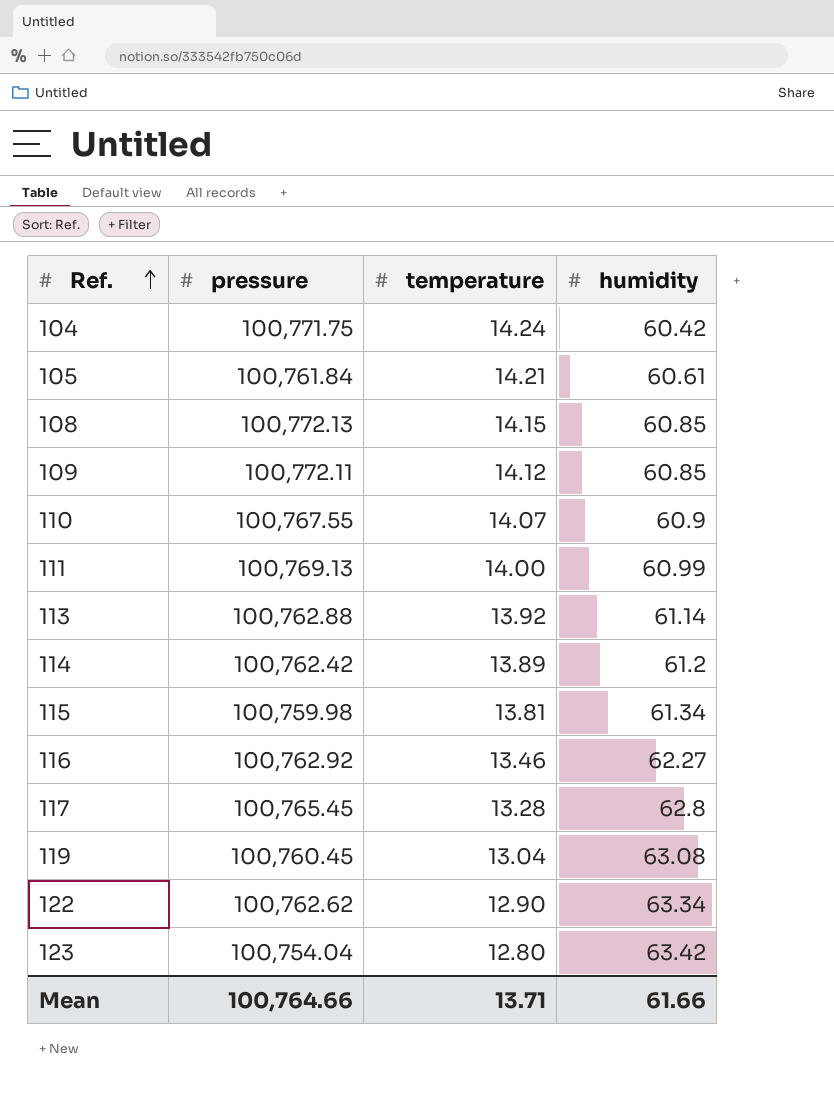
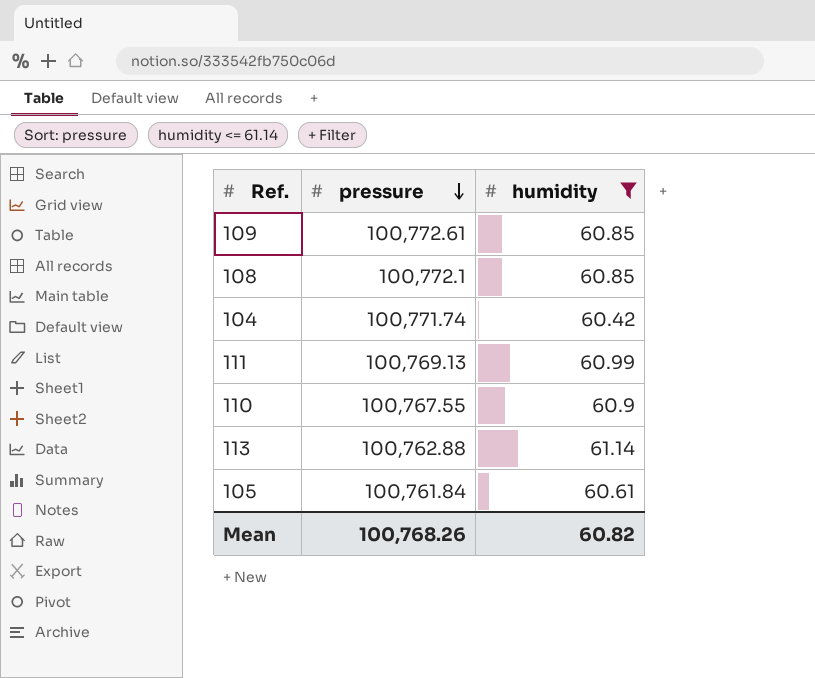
filter: none -> humidity <= 61.14
row order: Ref. ascending -> pressure descending
column temperature | position: 3 -> none
109 | pressure: 100,772.11 -> 100,772.61
108 | pressure: 100,772.13 -> 100,772.1
104 | pressure: 100,771.75 -> 100,771.74
Mean | pressure: 100,764.66 -> 100,768.26
Mean | humidity: 61.66 -> 60.82

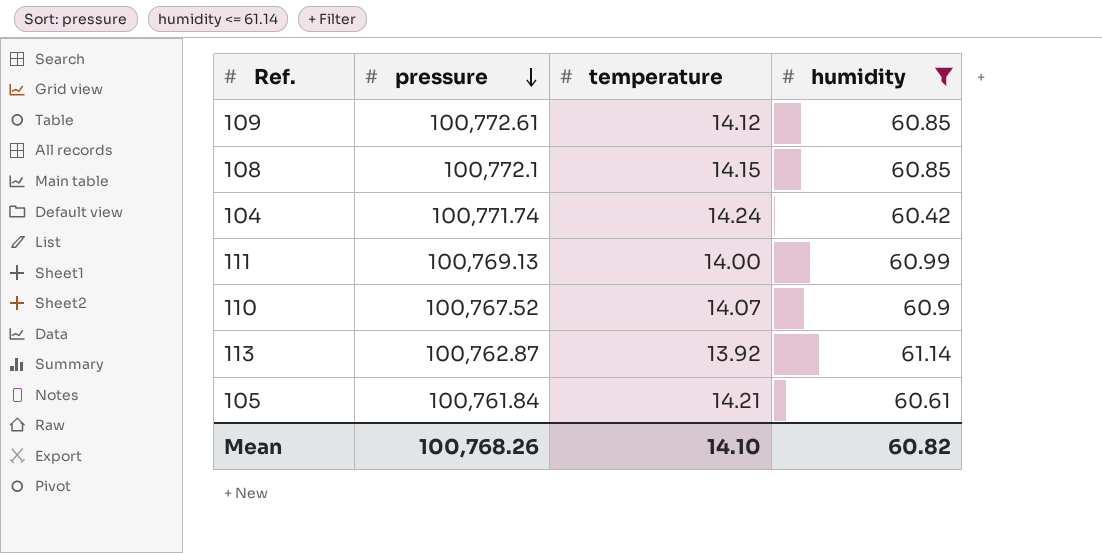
column temperature | position: none -> 3
110 | pressure: 100,767.55 -> 100,767.52
113 | pressure: 100,762.88 -> 100,762.87

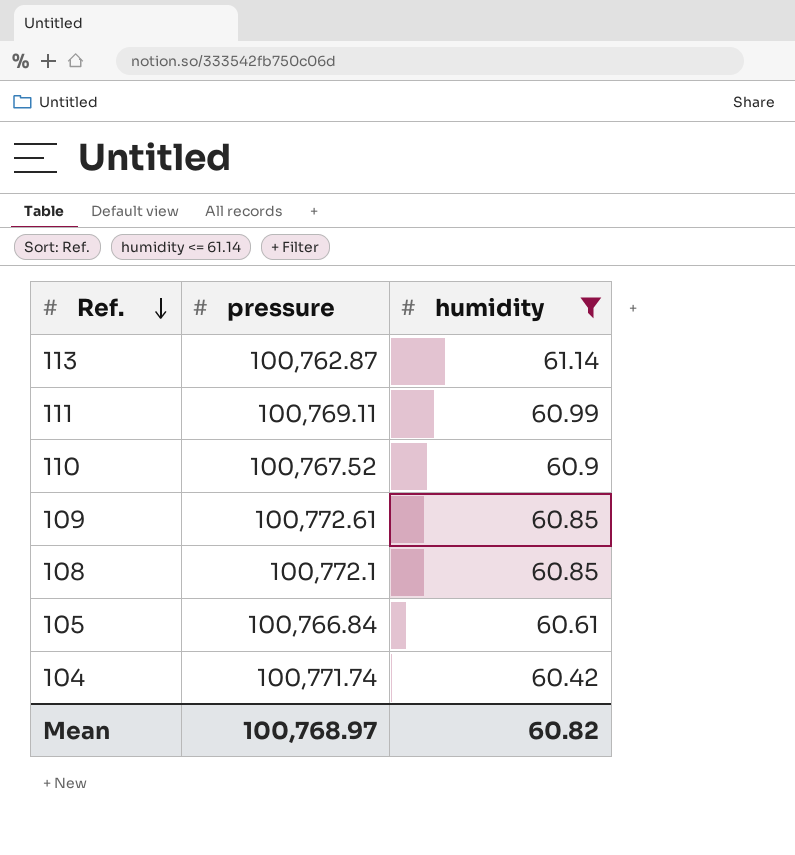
row order: pressure descending -> Ref. descending
column temperature | position: 3 -> none
111 | pressure: 100,769.13 -> 100,769.11
105 | pressure: 100,761.84 -> 100,766.84
Mean | pressure: 100,768.26 -> 100,768.97

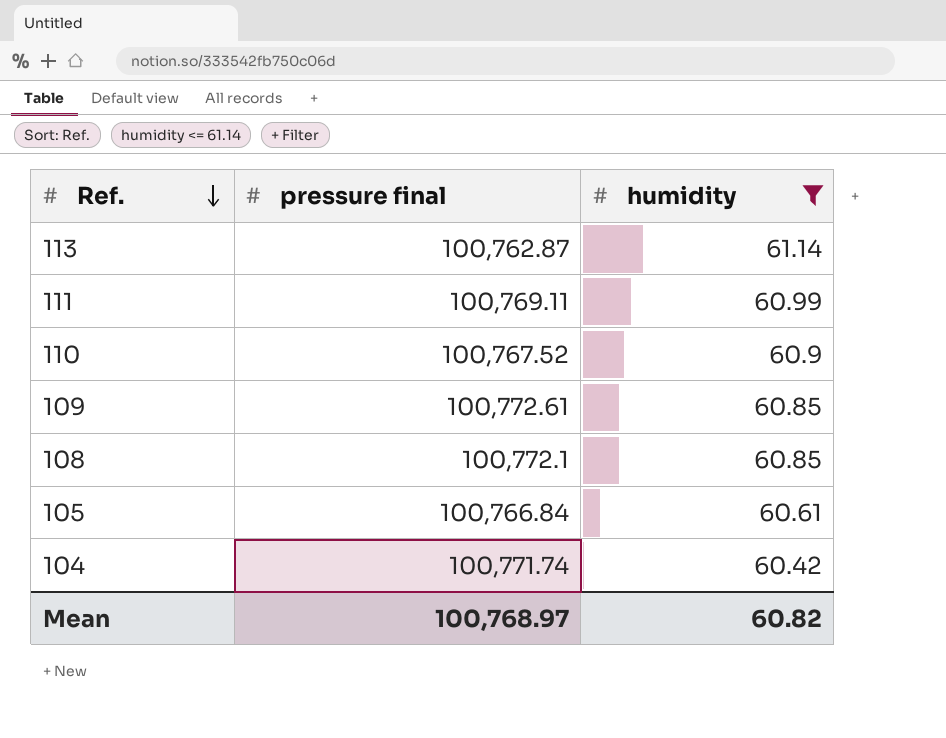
column name: pressure -> pressure final

